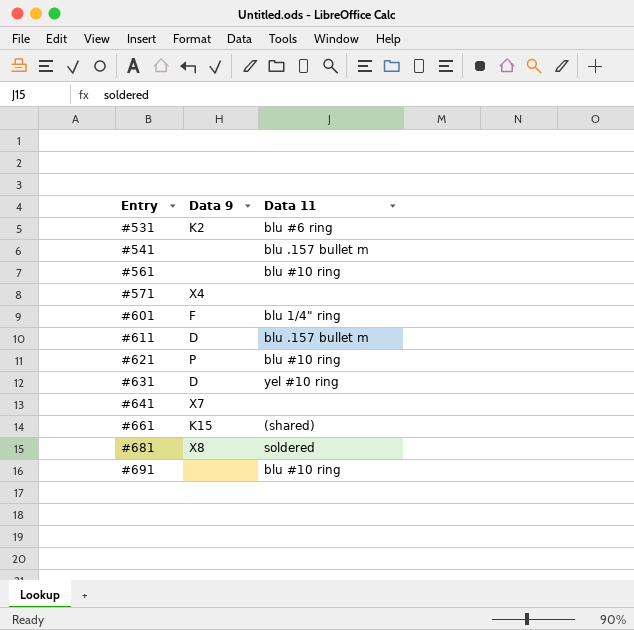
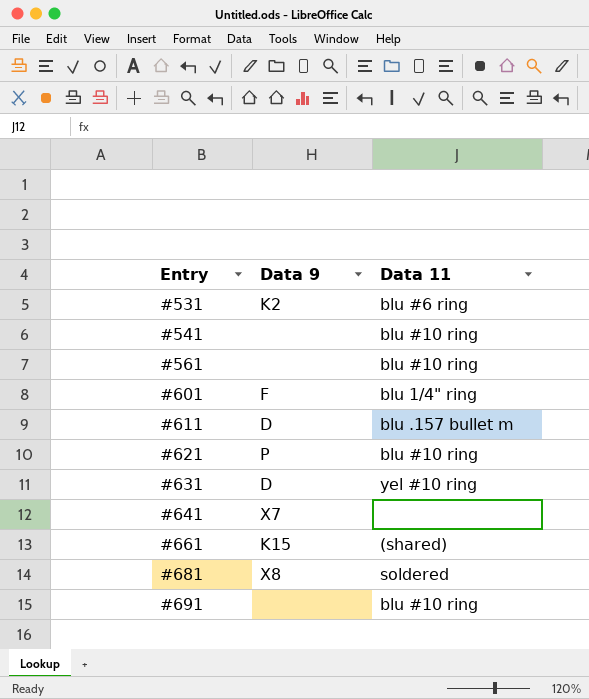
row #571: X4 | none -> none
#541 | Data 11: blu .157 bullet m -> blu #10 ring

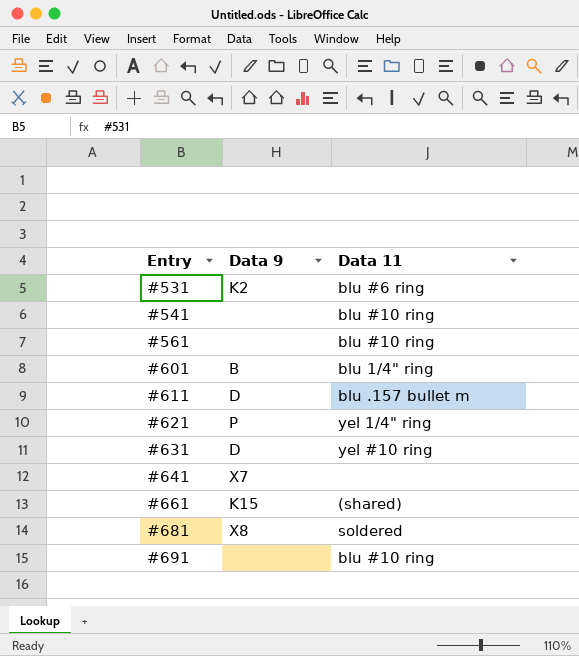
#601 | Data 9: F -> B
#621 | Data 11: blu #10 ring -> yel 1/4" ring

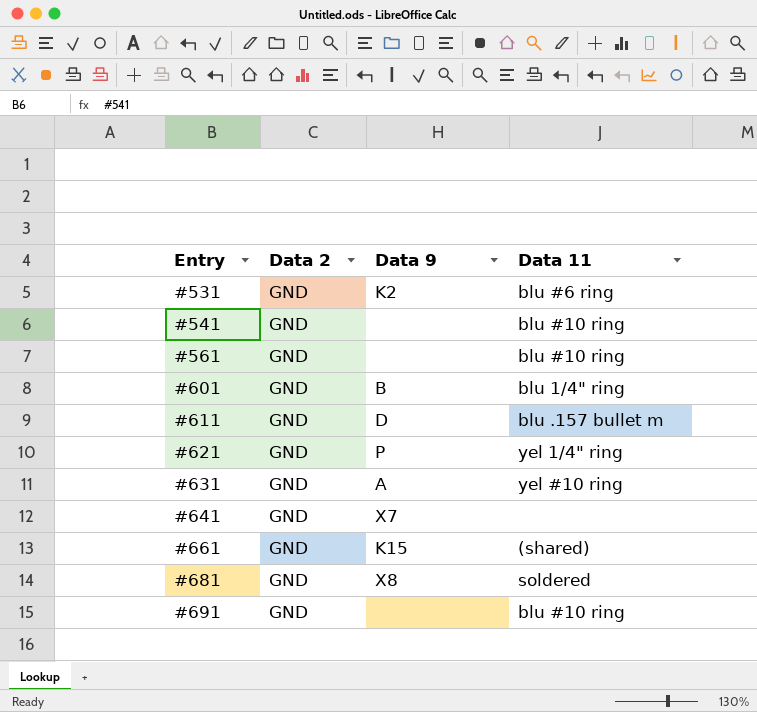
column Data 2 | position: none -> 2
#631 | Data 9: D -> A

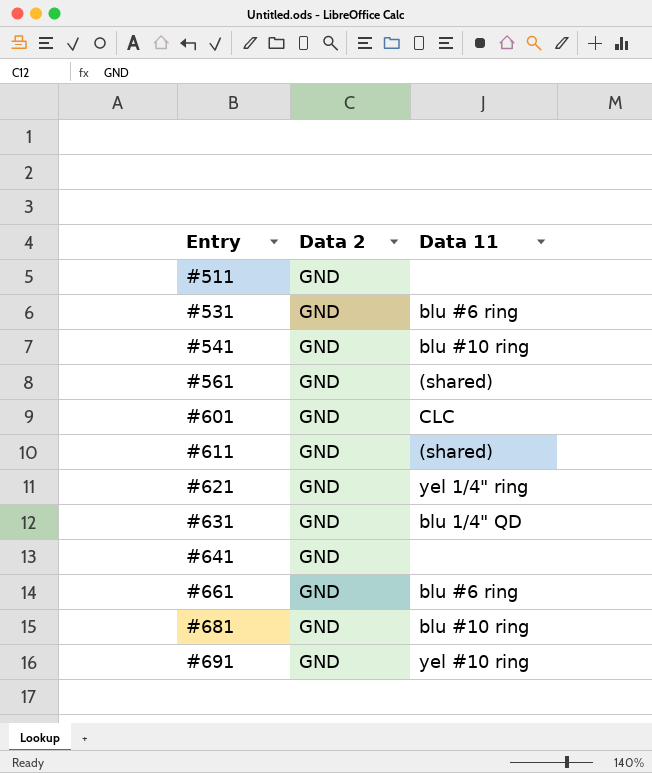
column Data 9 | position: 3 -> none
row #511: none -> GND | none
#561 | Data 11: blu #10 ring -> (shared)
#601 | Data 11: blu 1/4" ring -> CLC
#611 | Data 11: blu .157 bullet m -> (shared)
#631 | Data 11: yel #10 ring -> blu 1/4" QD
#661 | Data 11: (shared) -> blu #6 ring
#681 | Data 11: soldered -> blu #10 ring
#691 | Data 11: blu #10 ring -> yel #10 ring

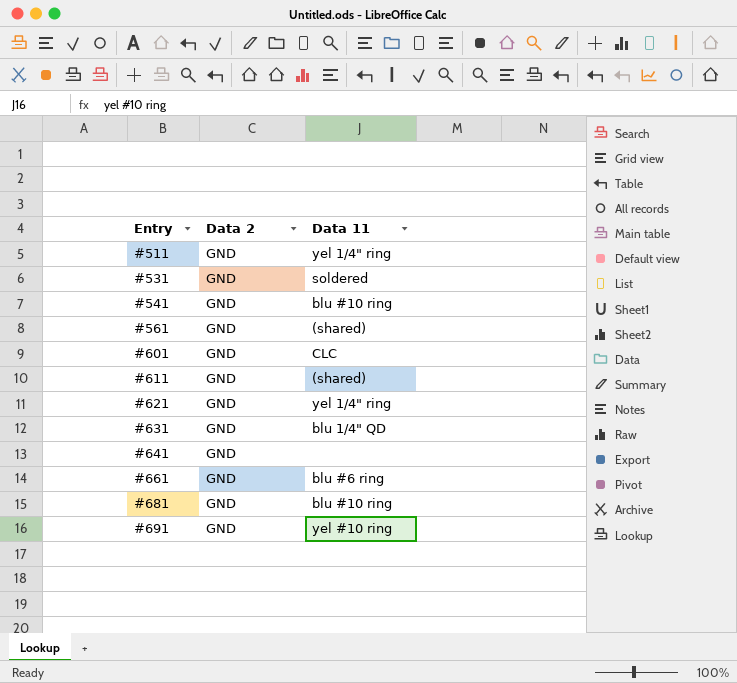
#511 | Data 11: none -> yel 1/4" ring
#531 | Data 11: blu #6 ring -> soldered

